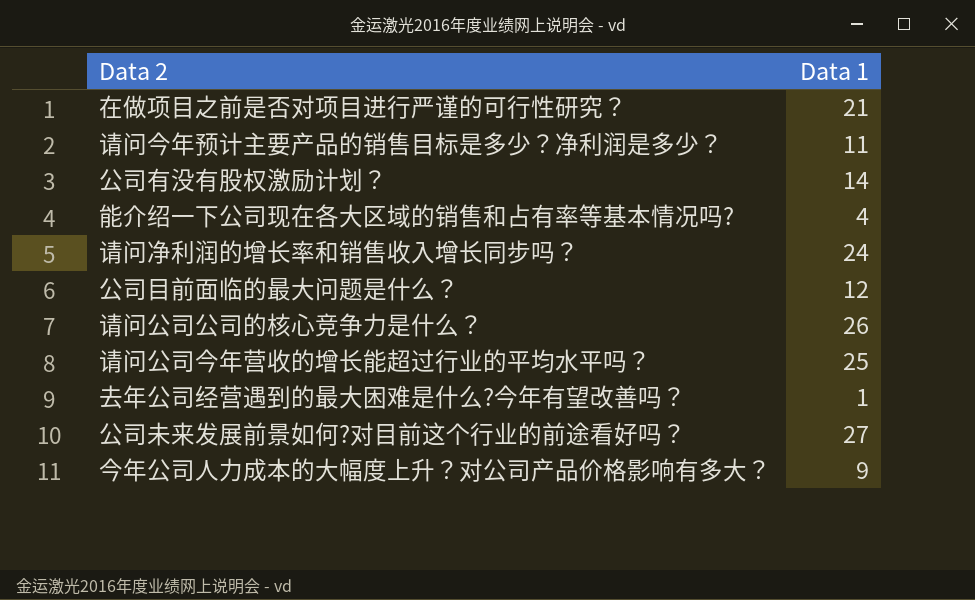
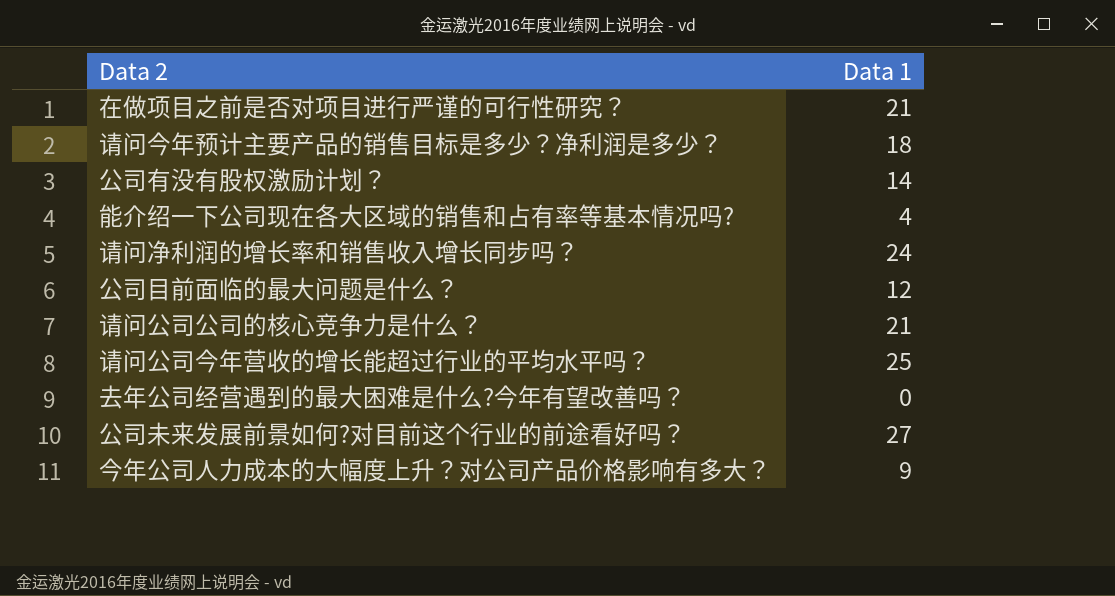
请问今年预计主要产品的销售目标是多少？净利润是多少？ | Data 1: 11 -> 18
请问公司公司的核心竞争力是什么？ | Data 1: 26 -> 21
去年公司经营遇到的最大困难是什么?今年有望改善吗？ | Data 1: 1 -> 0

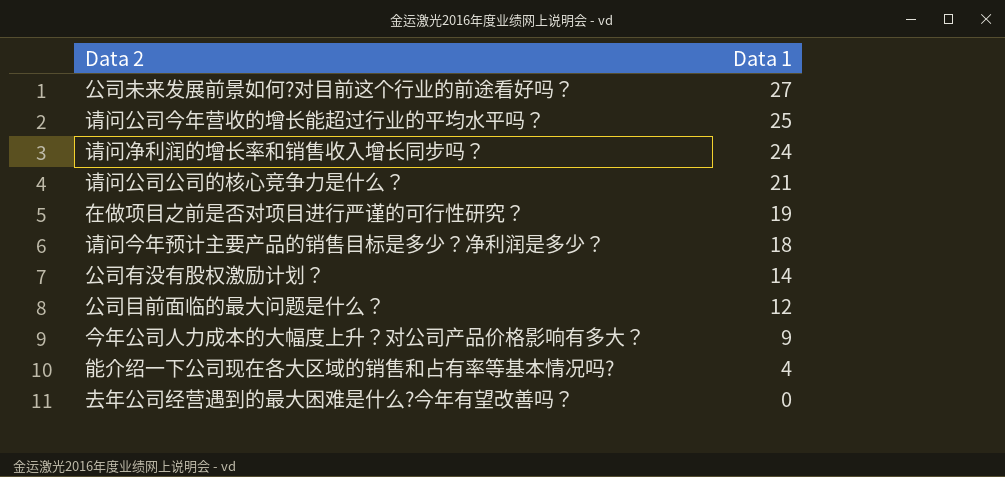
row order: none -> Data 1 descending
在做项目之前是否对项目进行严谨的可行性研究？ | Data 1: 21 -> 19

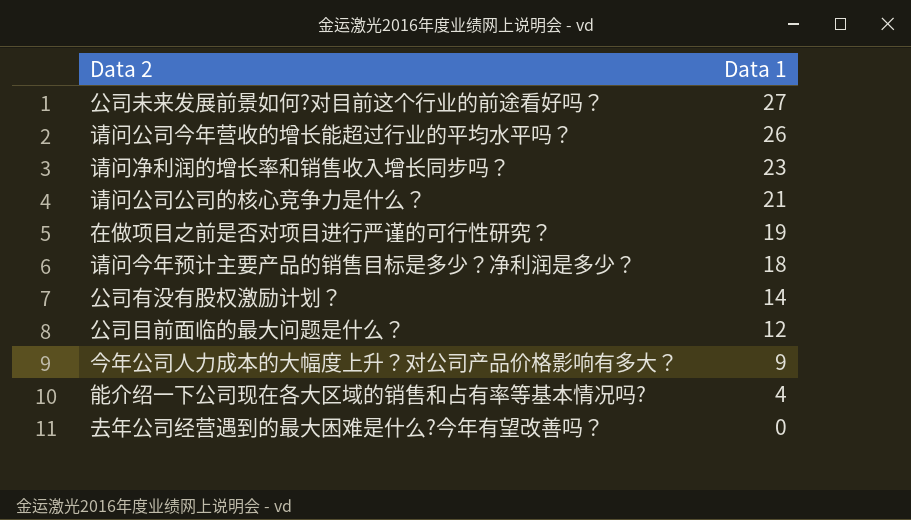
请问公司今年营收的增长能超过行业的平均水平吗？ | Data 1: 25 -> 26
请问净利润的增长率和销售收入增长同步吗？ | Data 1: 24 -> 23

